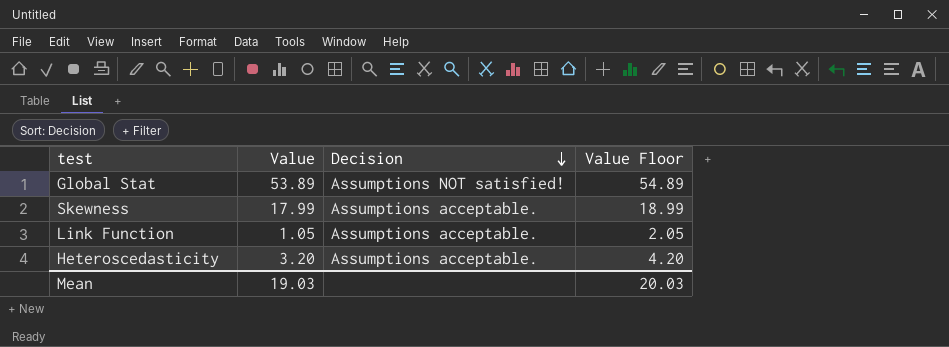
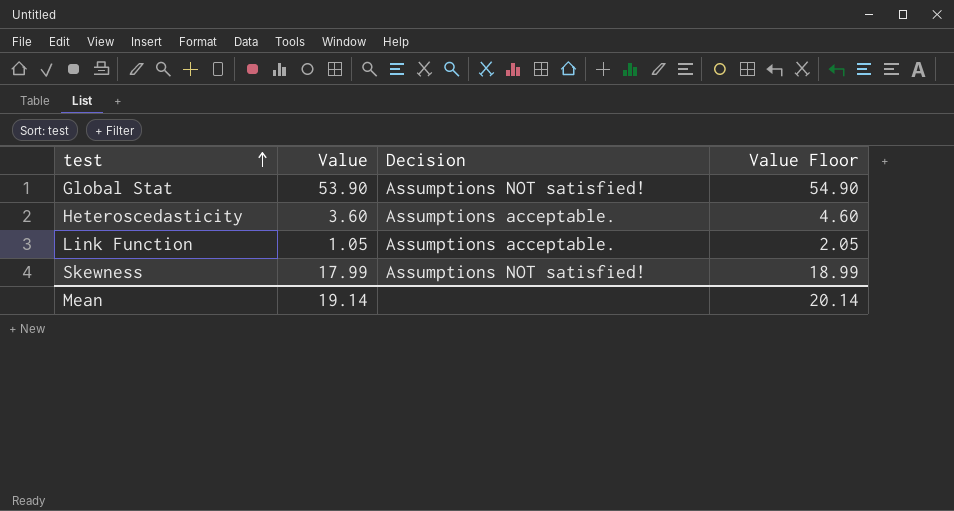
row order: Decision descending -> test ascending
Global Stat | Value: 53.89 -> 53.90
Global Stat | Value Floor: 54.89 -> 54.90
Heteroscedasticity | Value: 3.20 -> 3.60
Heteroscedasticity | Value Floor: 4.20 -> 4.60
Skewness | Decision: Assumptions acceptable. -> Assumptions NOT satisfied!
Mean | Value: 19.03 -> 19.14
Mean | Value Floor: 20.03 -> 20.14

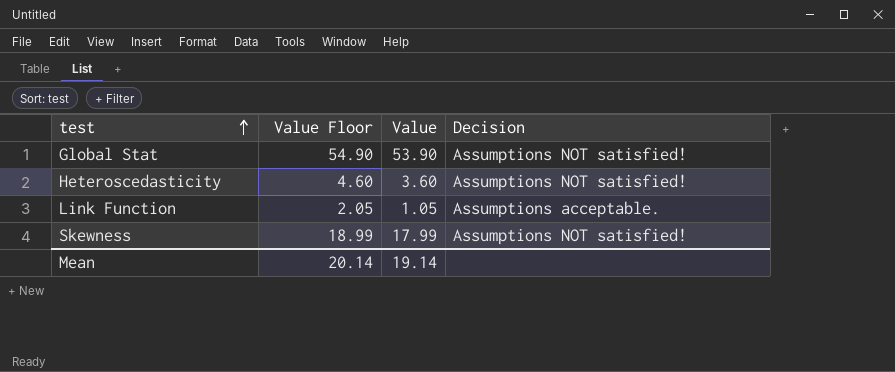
column Value Floor | position: 4 -> 2
Heteroscedasticity | Decision: Assumptions acceptable. -> Assumptions NOT satisfied!

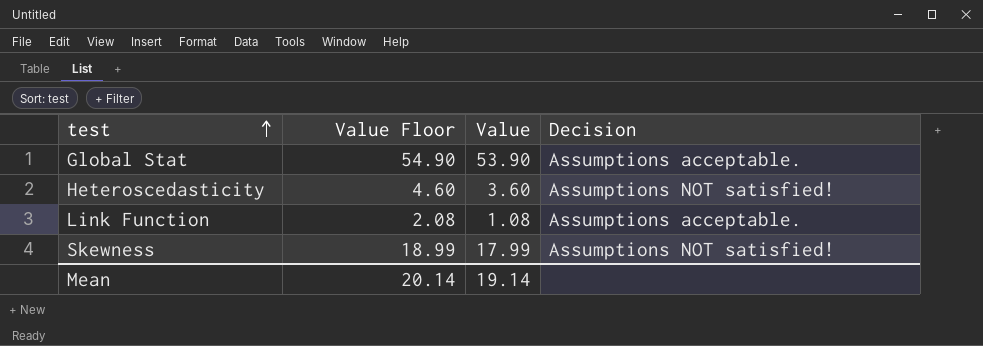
Global Stat | Decision: Assumptions NOT satisfied! -> Assumptions acceptable.
Link Function | Value Floor: 2.05 -> 2.08
Link Function | Value: 1.05 -> 1.08

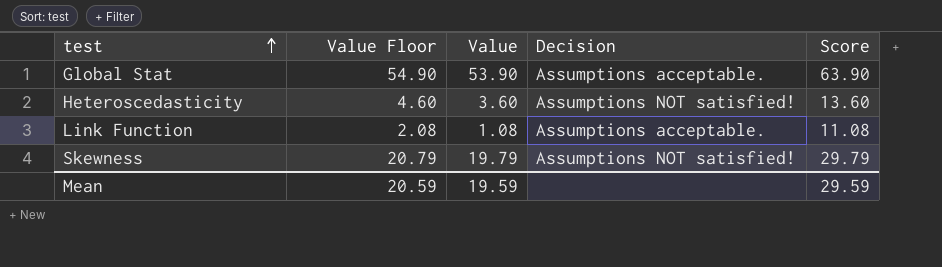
column Score | formula: none -> [Value] + 10
Skewness | Value Floor: 18.99 -> 20.79
Skewness | Value: 17.99 -> 19.79
Mean | Value Floor: 20.14 -> 20.59
Mean | Value: 19.14 -> 19.59

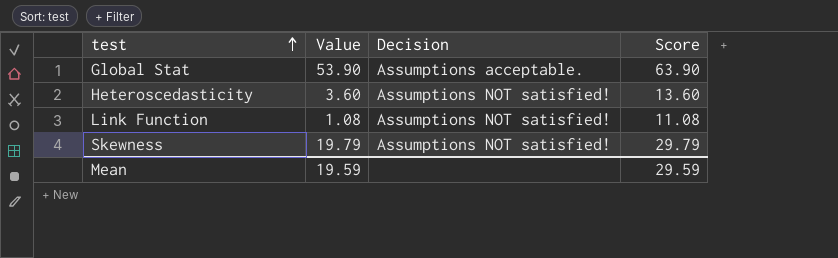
column Value Floor | formula: [Value] + 1 -> none
Link Function | Decision: Assumptions acceptable. -> Assumptions NOT satisfied!

